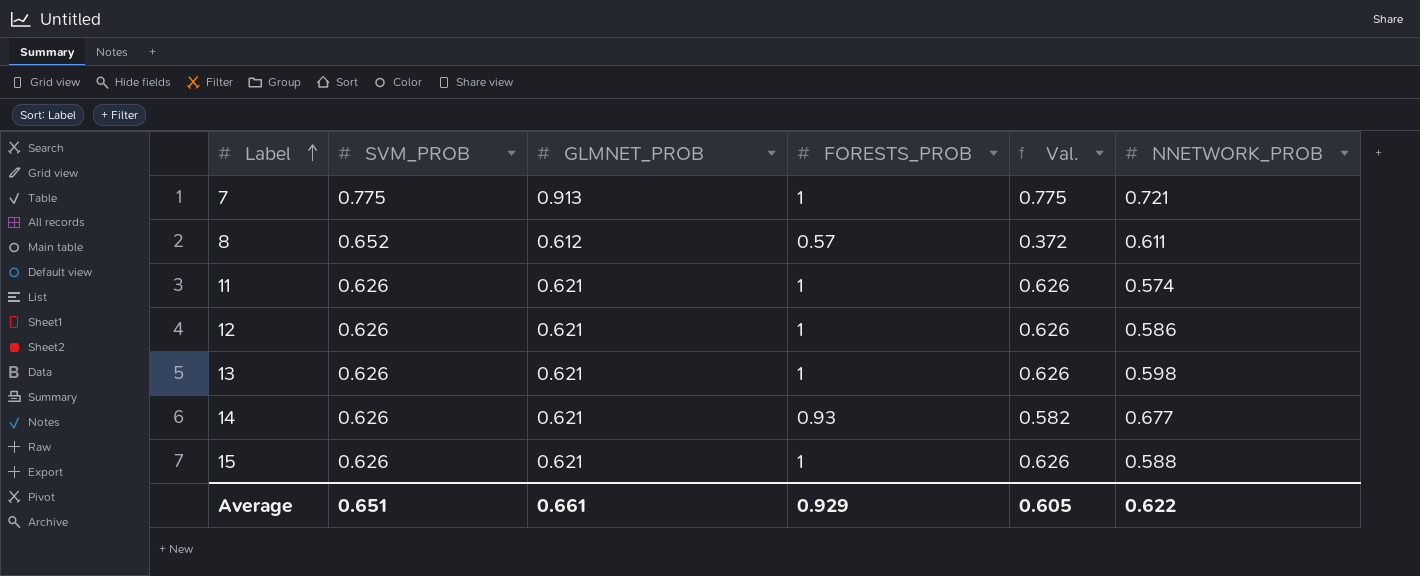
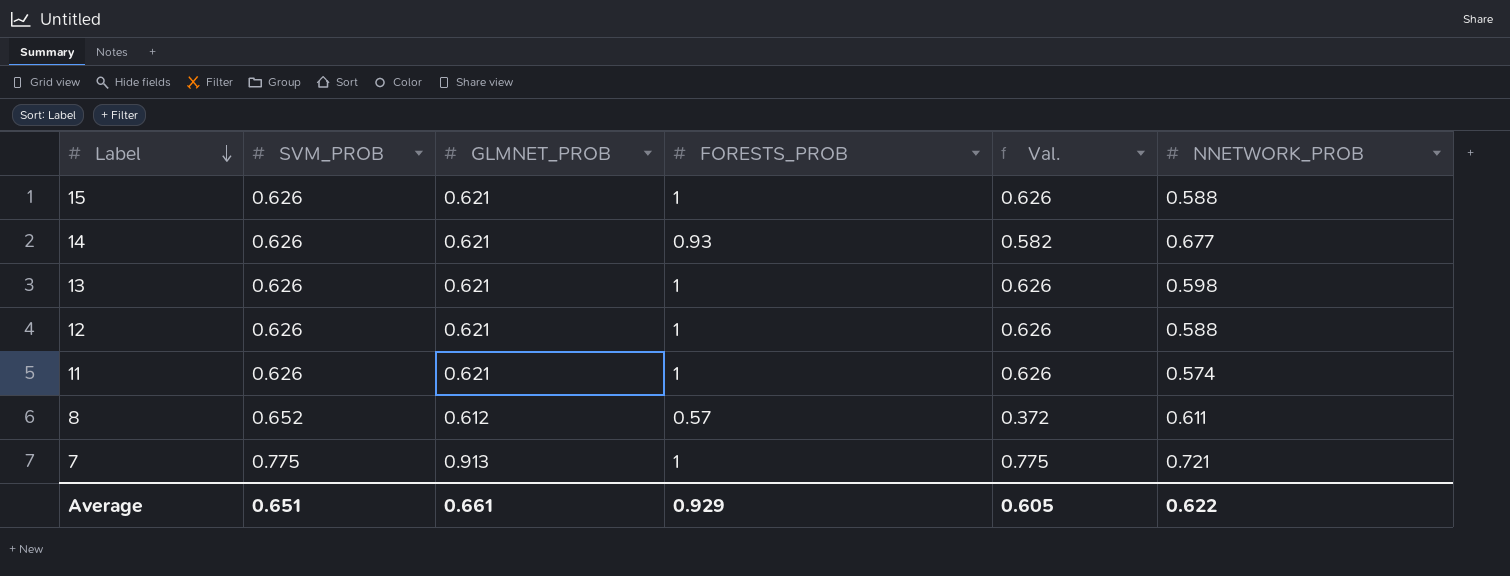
row order: Label ascending -> Label descending
12 | NNETWORK_PROB: 0.586 -> 0.588

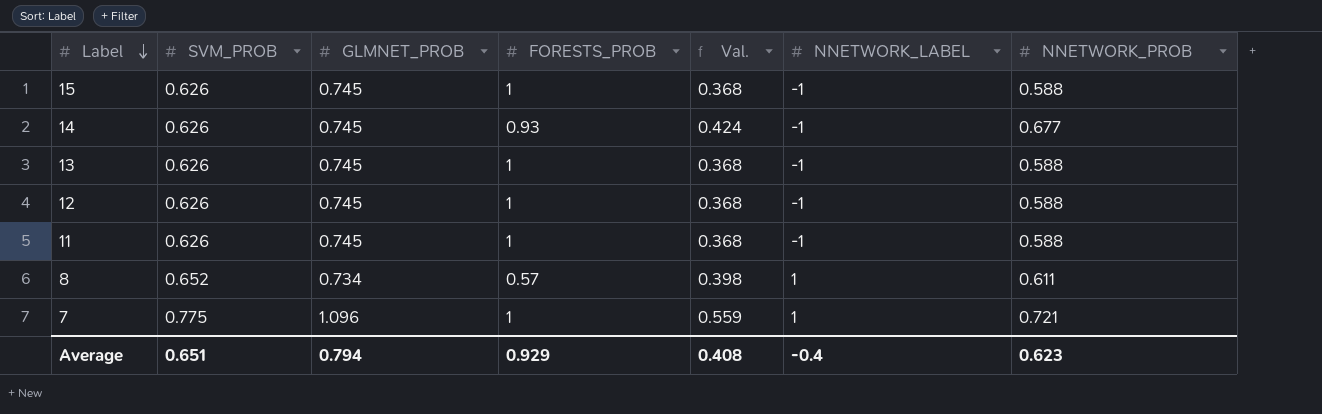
column Val. | formula: [SVM_PROB] * [FORESTS_PROB] -> [SVM_PROB] * [NNETWORK_PROB]
column NNETWORK_LABEL | position: none -> 6
15 | GLMNET_PROB: 0.621 -> 0.745
14 | GLMNET_PROB: 0.621 -> 0.745
13 | GLMNET_PROB: 0.621 -> 0.745
13 | NNETWORK_PROB: 0.598 -> 0.588
12 | GLMNET_PROB: 0.621 -> 0.745
11 | GLMNET_PROB: 0.621 -> 0.745
11 | NNETWORK_PROB: 0.574 -> 0.588
8 | GLMNET_PROB: 0.612 -> 0.734
7 | GLMNET_PROB: 0.913 -> 1.096
Average | GLMNET_PROB: 0.661 -> 0.794
Average | Val.: 0.605 -> 0.408
Average | NNETWORK_PROB: 0.622 -> 0.623

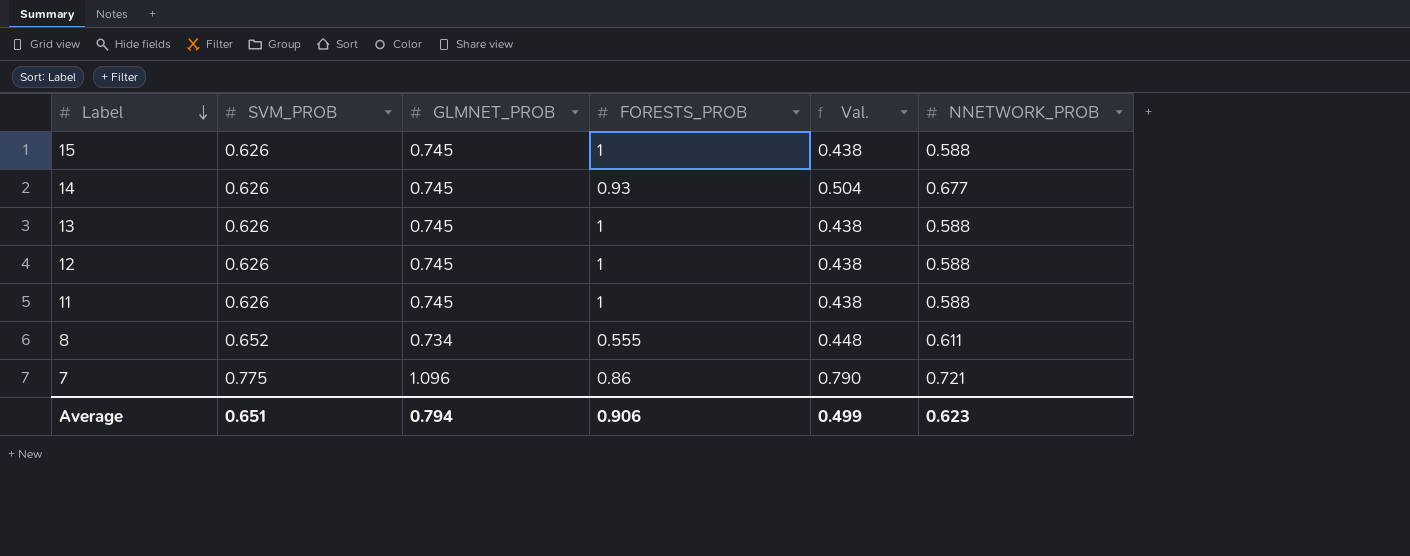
column NNETWORK_LABEL | position: 6 -> none
column Val. | formula: [SVM_PROB] * [NNETWORK_PROB] -> [GLMNET_PROB] * [NNETWORK_PROB]
8 | FORESTS_PROB: 0.57 -> 0.555
7 | FORESTS_PROB: 1 -> 0.86
Average | FORESTS_PROB: 0.929 -> 0.906
Average | Val.: 0.408 -> 0.499

